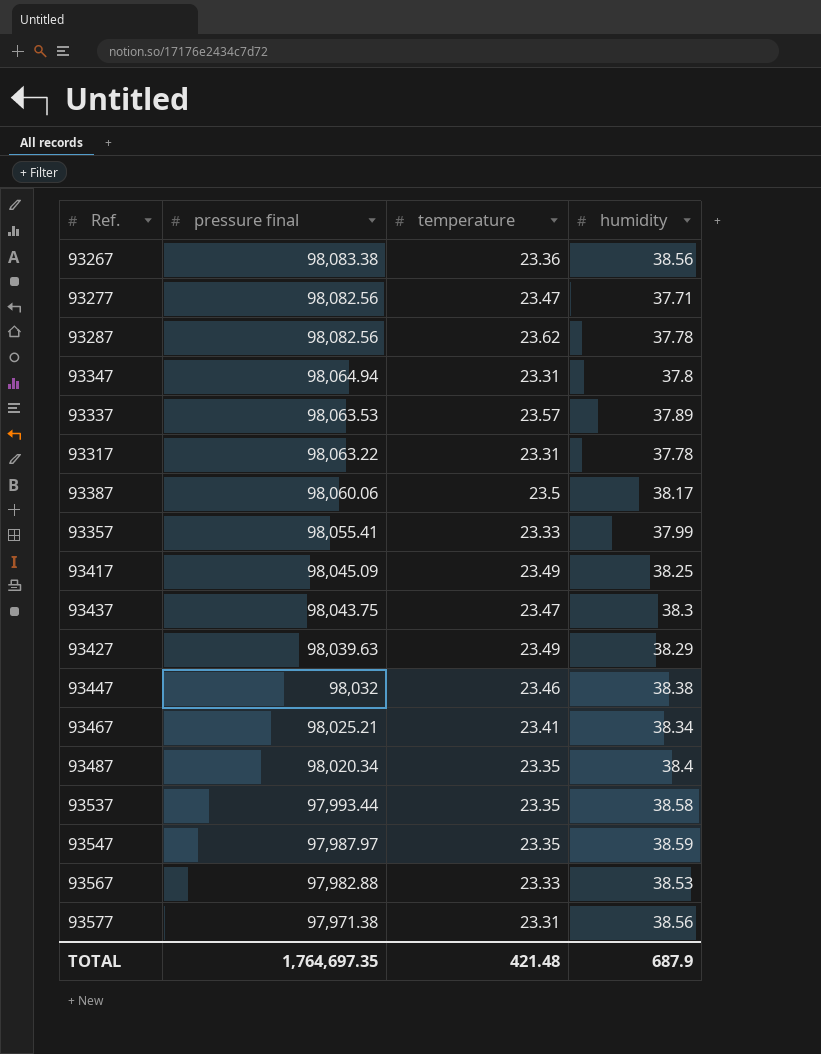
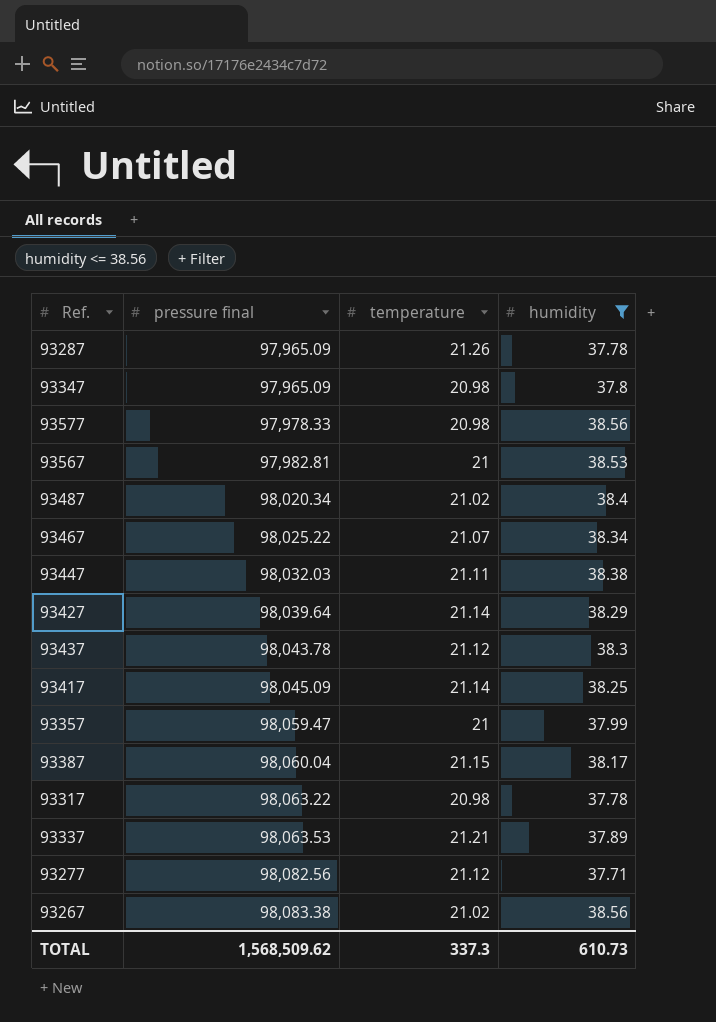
filter: none -> humidity <= 38.56
row order: pressure final descending -> pressure final ascending
93287 | pressure final: 98,082.56 -> 97,965.09
93287 | temperature: 23.62 -> 21.26
93347 | pressure final: 98,064.94 -> 97,965.09
93347 | temperature: 23.31 -> 20.98
93577 | pressure final: 97,971.38 -> 97,978.33
93577 | temperature: 23.31 -> 20.98
93567 | pressure final: 97,982.88 -> 97,982.81
93567 | temperature: 23.33 -> 21
93487 | temperature: 23.35 -> 21.02
93467 | pressure final: 98,025.21 -> 98,025.22
93467 | temperature: 23.41 -> 21.07
93447 | pressure final: 98,032 -> 98,032.03
93447 | temperature: 23.46 -> 21.11
93427 | pressure final: 98,039.63 -> 98,039.64
93427 | temperature: 23.49 -> 21.14
93437 | pressure final: 98,043.75 -> 98,043.78
93437 | temperature: 23.47 -> 21.12
93417 | temperature: 23.49 -> 21.14
93357 | pressure final: 98,055.41 -> 98,059.47
93357 | temperature: 23.33 -> 21
93387 | pressure final: 98,060.06 -> 98,060.04
93387 | temperature: 23.5 -> 21.15
93317 | temperature: 23.31 -> 20.98
93337 | temperature: 23.57 -> 21.21
93277 | temperature: 23.47 -> 21.12
93267 | temperature: 23.36 -> 21.02
TOTAL | pressure final: 1,764,697.35 -> 1,568,509.62
TOTAL | temperature: 421.48 -> 337.3
TOTAL | humidity: 687.9 -> 610.73

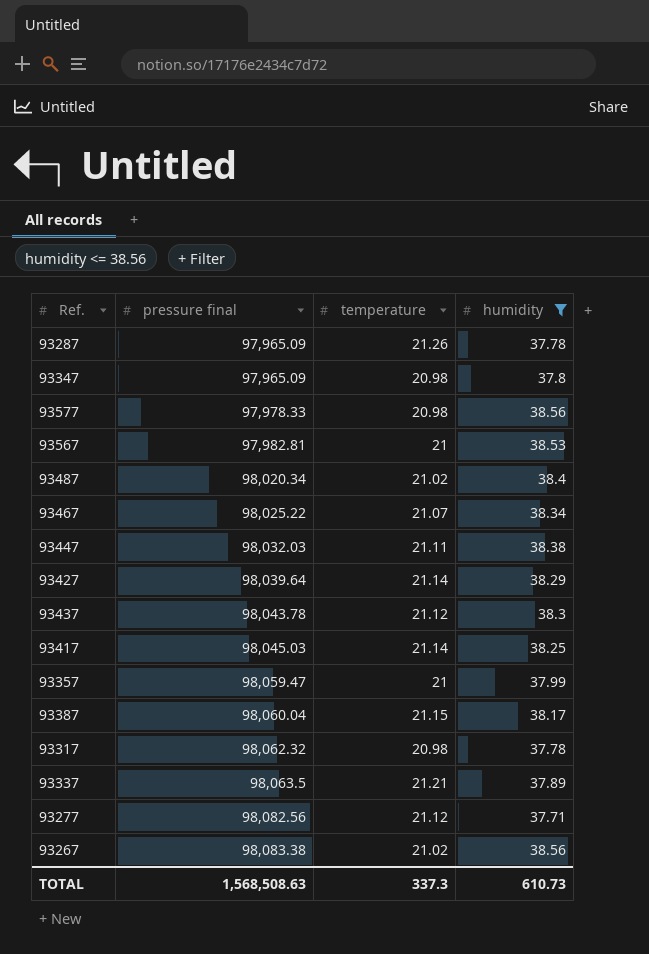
93417 | pressure final: 98,045.09 -> 98,045.03
93317 | pressure final: 98,063.22 -> 98,062.32
93337 | pressure final: 98,063.53 -> 98,063.5
TOTAL | pressure final: 1,568,509.62 -> 1,568,508.63

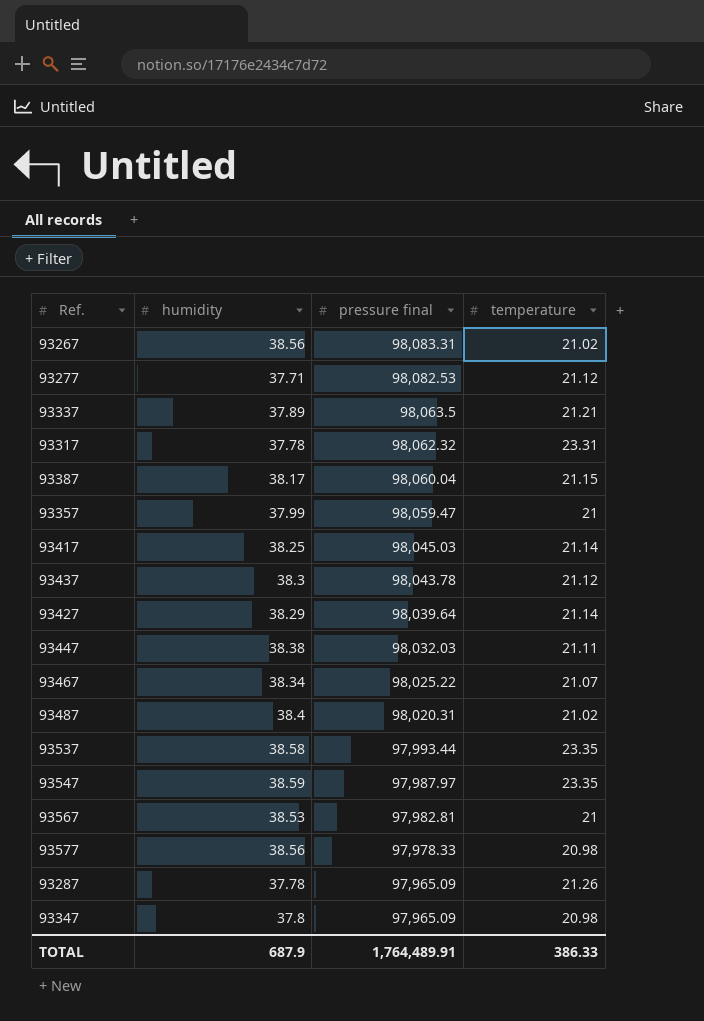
filter: humidity <= 38.56 -> none
row order: pressure final ascending -> pressure final descending
column humidity | position: 4 -> 2
93267 | pressure final: 98,083.38 -> 98,083.31
93277 | pressure final: 98,082.56 -> 98,082.53
93317 | temperature: 20.98 -> 23.31
93487 | pressure final: 98,020.34 -> 98,020.31
TOTAL | humidity: 610.73 -> 687.9
TOTAL | pressure final: 1,568,508.63 -> 1,764,489.91
TOTAL | temperature: 337.3 -> 386.33

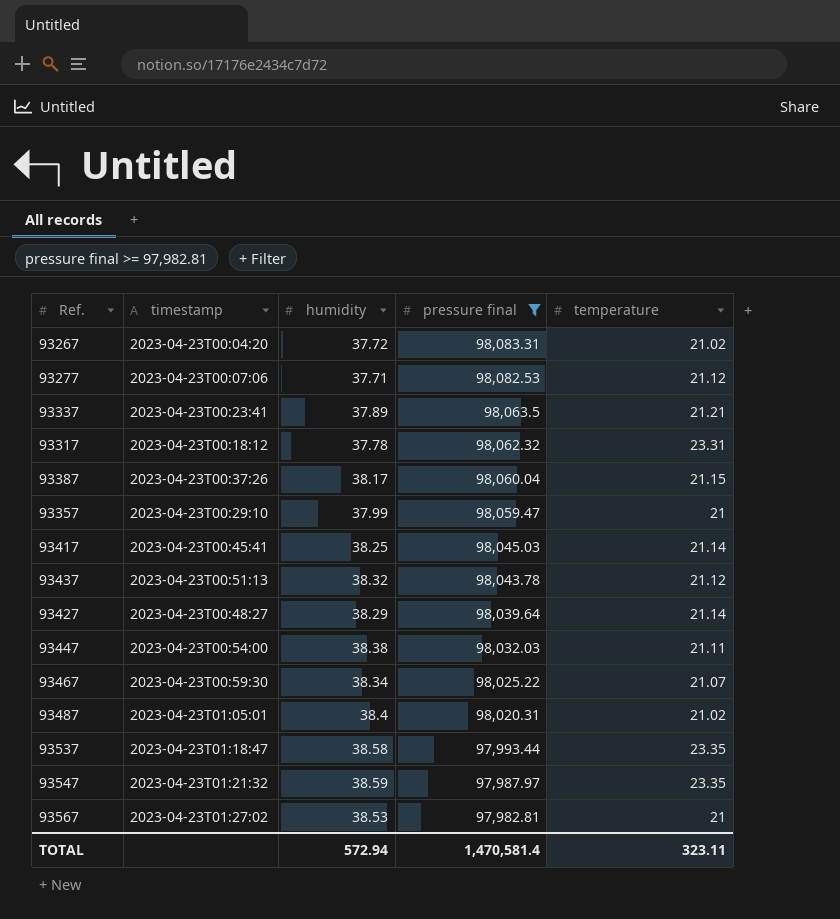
filter: none -> pressure final >= 97,982.81
column timestamp | position: none -> 2
93267 | humidity: 38.56 -> 37.72
93437 | humidity: 38.3 -> 38.32
TOTAL | humidity: 687.9 -> 572.94
TOTAL | pressure final: 1,764,489.91 -> 1,470,581.4
TOTAL | temperature: 386.33 -> 323.11

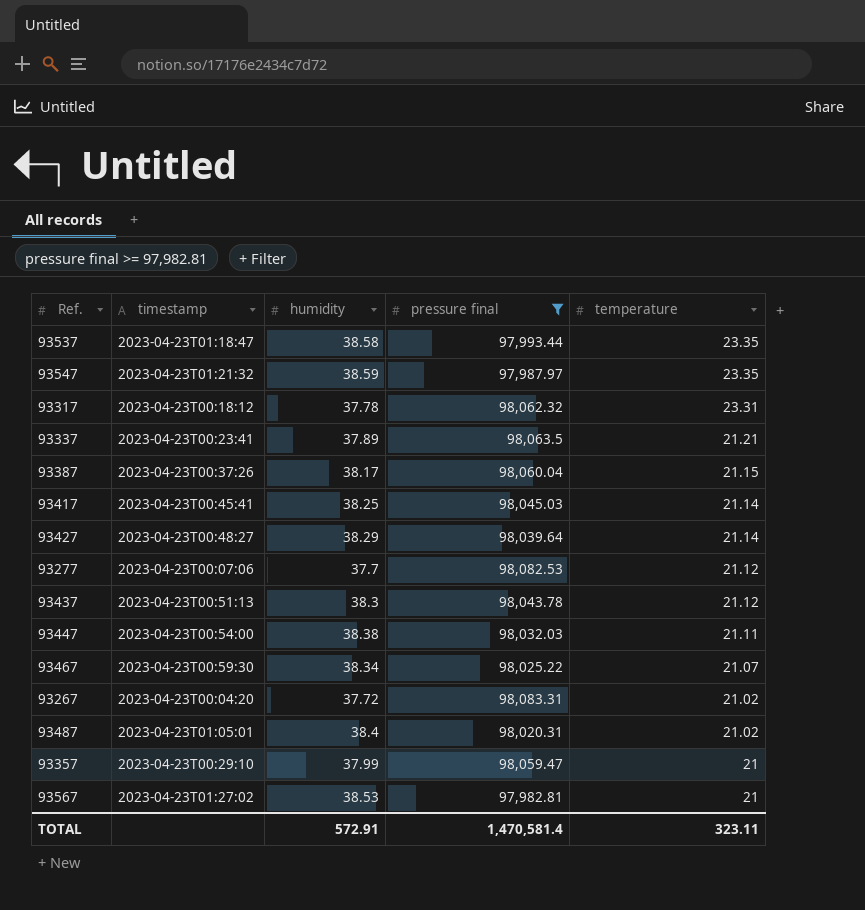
row order: pressure final descending -> temperature descending
93277 | humidity: 37.71 -> 37.7
93437 | humidity: 38.32 -> 38.3
TOTAL | humidity: 572.94 -> 572.91

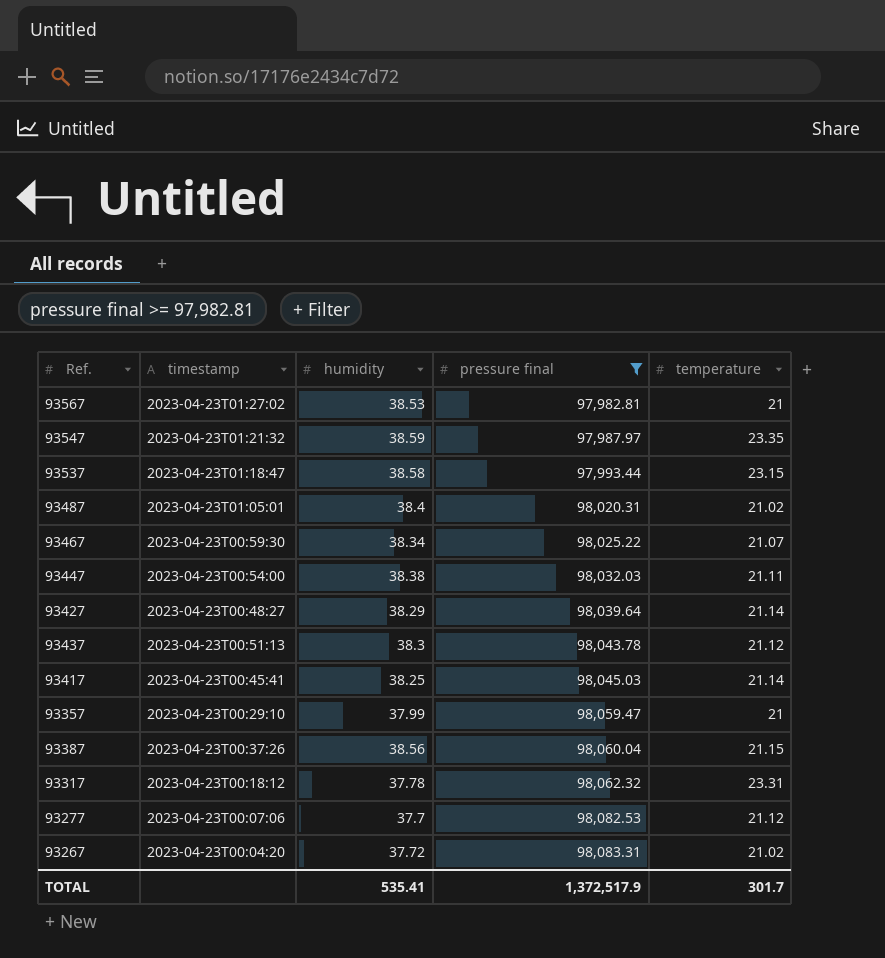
row order: temperature descending -> pressure final ascending
row 93337: 2023-04-23T00:23:41 | 37.89 | 98,063.5 | 21.21 -> none
93537 | temperature: 23.35 -> 23.15
93387 | humidity: 38.17 -> 38.56
TOTAL | humidity: 572.91 -> 535.41
TOTAL | pressure final: 1,470,581.4 -> 1,372,517.9
TOTAL | temperature: 323.11 -> 301.7

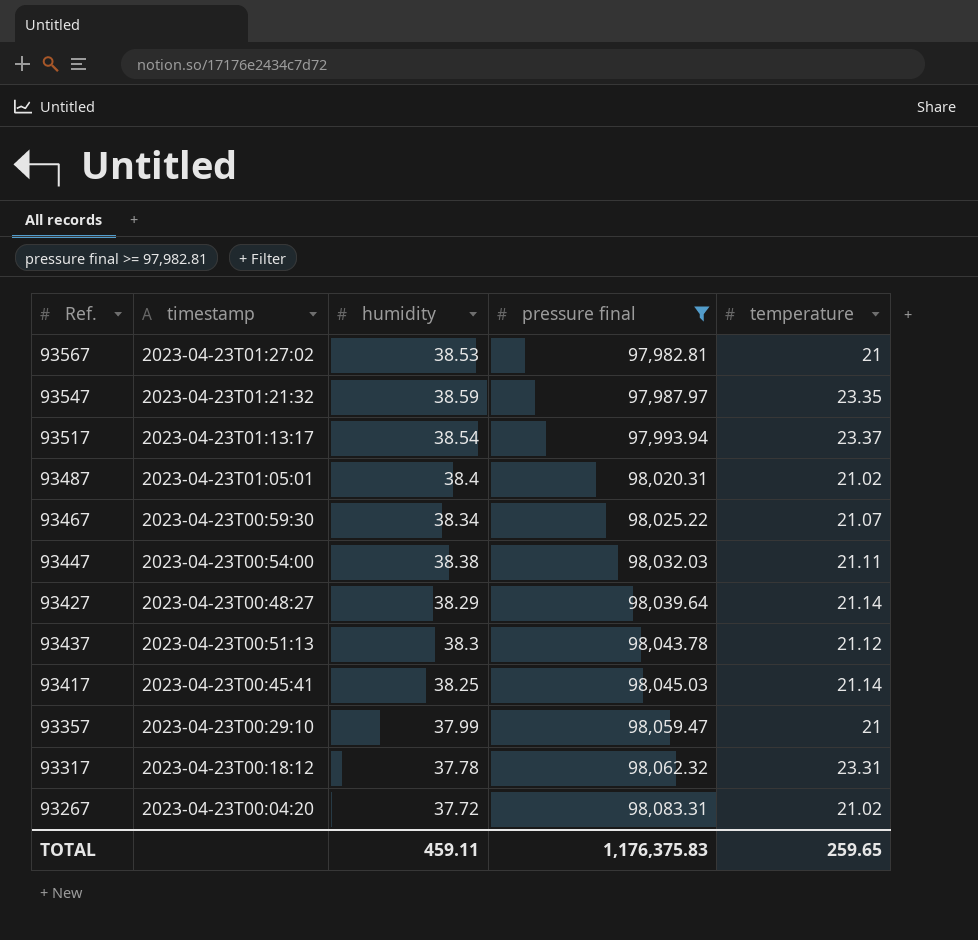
row 93537: 2023-04-23T01:18:47 | 38.58 | 97,993.44 | 23.15 -> none
row 93387: 2023-04-23T00:37:26 | 38.56 | 98,060.04 | 21.15 -> none
row 93277: 2023-04-23T00:07:06 | 37.7 | 98,082.53 | 21.12 -> none
row 93517: none -> 2023-04-23T01:13:17 | 38.54 | 97,993.94 | 23.37
TOTAL | humidity: 535.41 -> 459.11
TOTAL | pressure final: 1,372,517.9 -> 1,176,375.83
TOTAL | temperature: 301.7 -> 259.65

